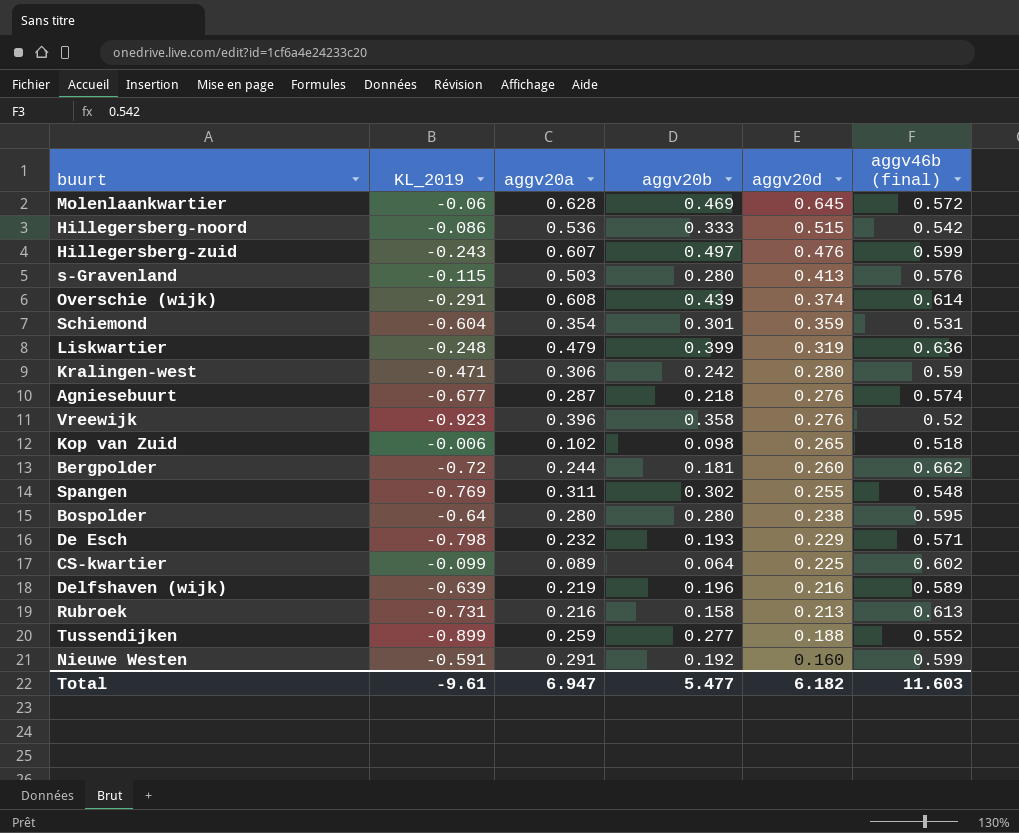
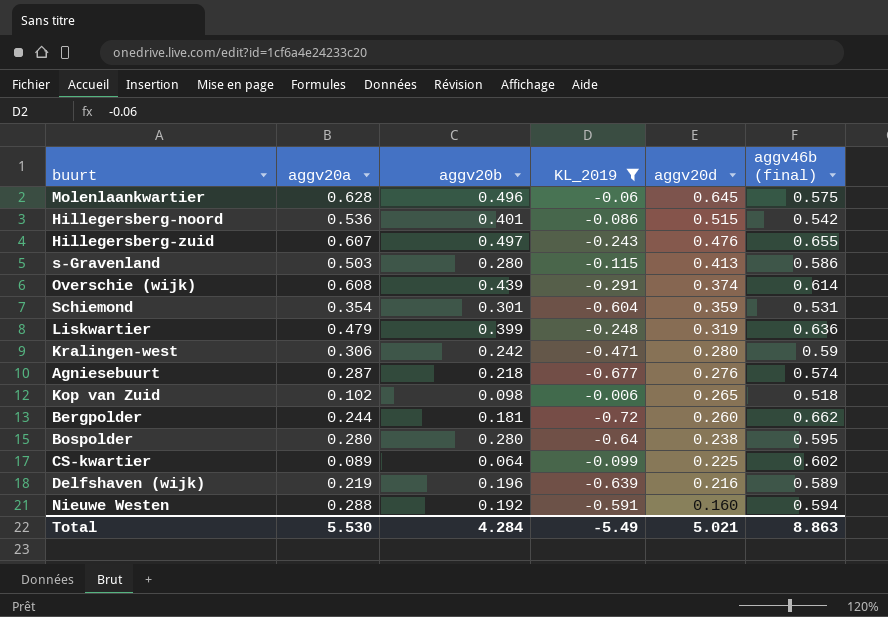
filter: none -> KL_2019 >= -0.72
column KL_2019 | position: 2 -> 4
Molenlaankwartier | aggv20b: 0.469 -> 0.496
Molenlaankwartier | aggv46b (final): 0.572 -> 0.575
Hillegersberg-noord | aggv20b: 0.333 -> 0.401
Hillegersberg-zuid | aggv46b (final): 0.599 -> 0.655
s-Gravenland | aggv46b (final): 0.576 -> 0.586
Nieuwe Westen | aggv20a: 0.291 -> 0.288
Nieuwe Westen | aggv46b (final): 0.599 -> 0.594
Total | aggv20a: 6.947 -> 5.530
Total | aggv20b: 5.477 -> 4.284
Total | KL_2019: -9.61 -> -5.49
Total | aggv20d: 6.182 -> 5.021
Total | aggv46b (final): 11.603 -> 8.863

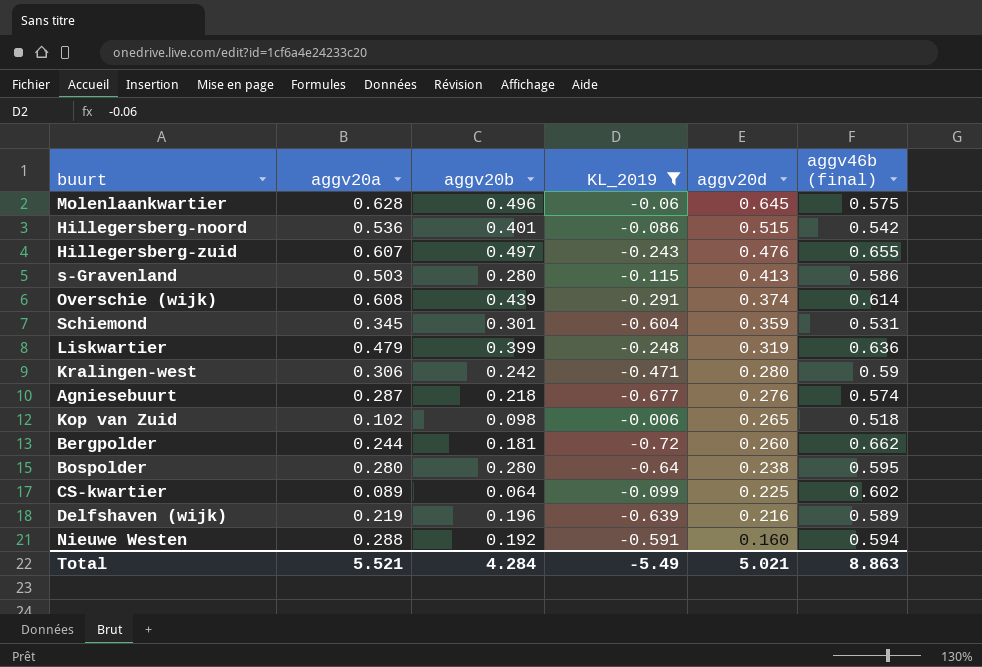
Schiemond | aggv20a: 0.354 -> 0.345
Total | aggv20a: 5.530 -> 5.521

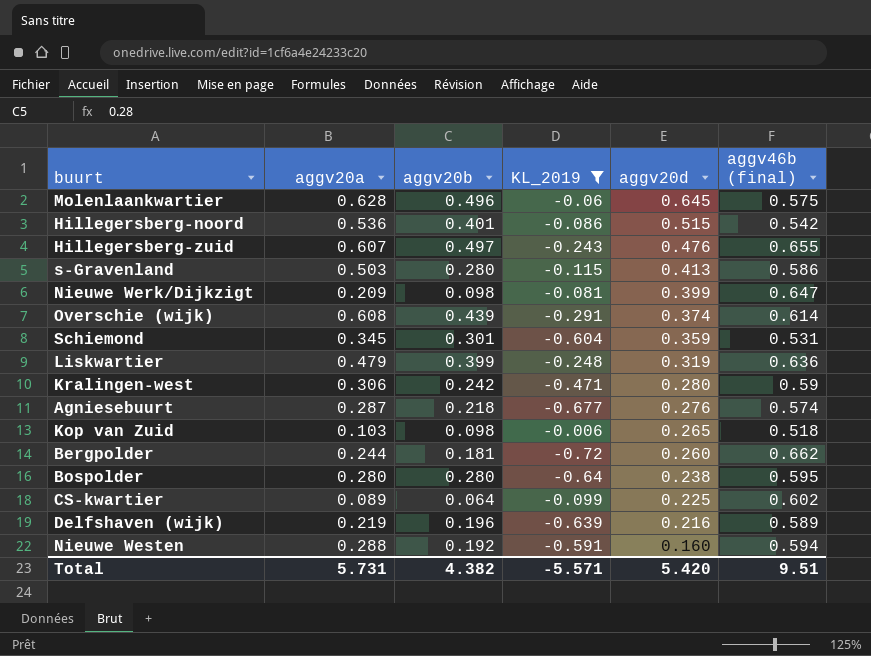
row Nieuwe Werk/Dijkzigt: none -> 0.209 | 0.098 | -0.081 | 0.399 | 0.647
Kop van Zuid | aggv20a: 0.102 -> 0.103
Total | aggv20a: 5.521 -> 5.731
Total | aggv20b: 4.284 -> 4.382
Total | KL_2019: -5.49 -> -5.571
Total | aggv20d: 5.021 -> 5.420
Total | aggv46b (final): 8.863 -> 9.51

